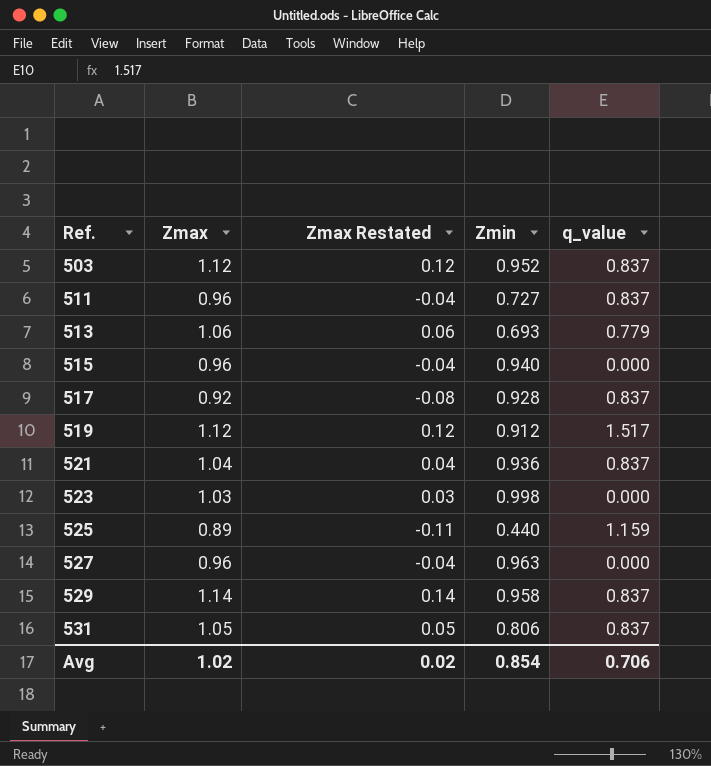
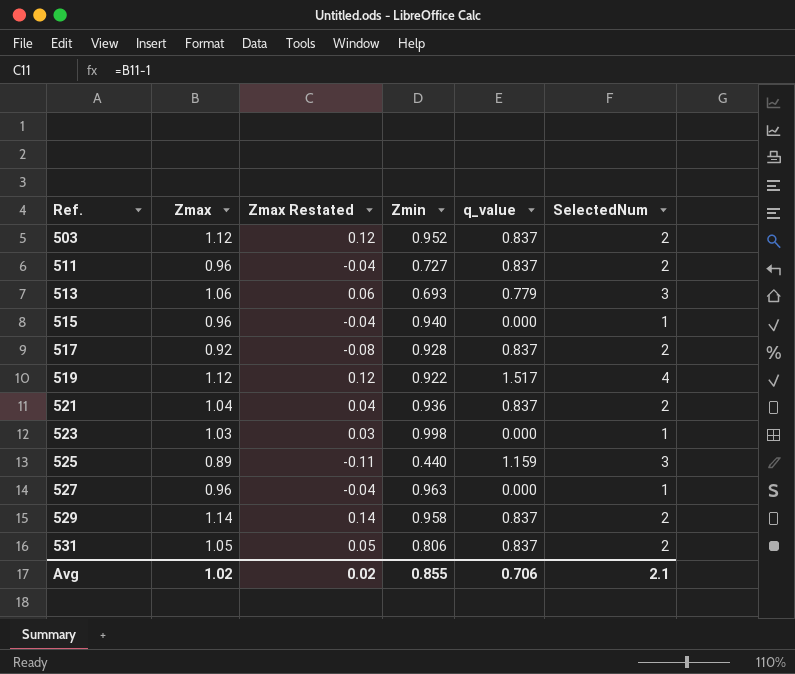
column SelectedNum | position: none -> 6
519 | Zmin: 0.912 -> 0.922
Avg | Zmin: 0.854 -> 0.855

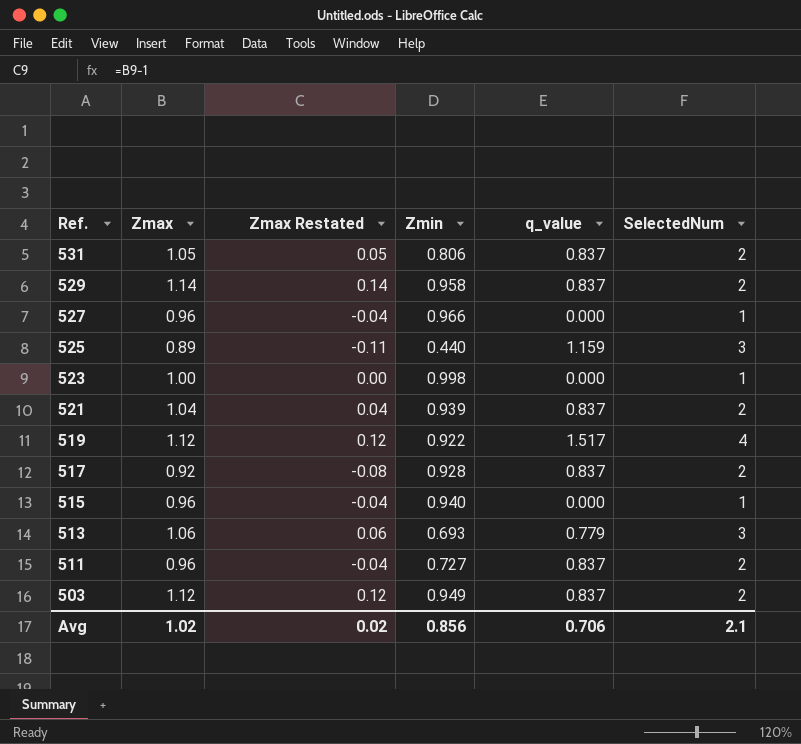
row order: Ref. ascending -> Ref. descending
527 | Zmin: 0.963 -> 0.966
523 | Zmax: 1.03 -> 1.00
523 | Zmax Restated: 0.03 -> 0.00
521 | Zmin: 0.936 -> 0.939
503 | Zmin: 0.952 -> 0.949
Avg | Zmin: 0.855 -> 0.856

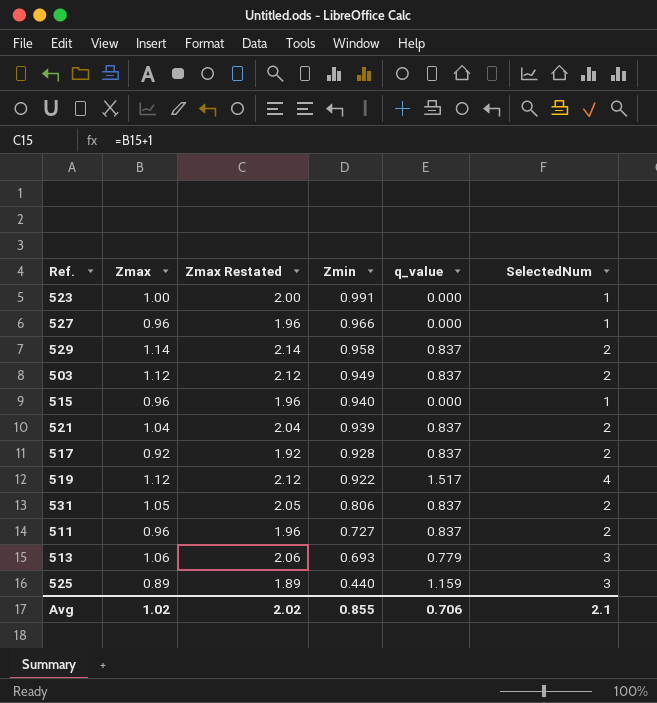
row order: Ref. descending -> Zmin descending
column Zmax Restated | formula: [Zmax] - 1 -> [Zmax] + 1
523 | Zmin: 0.998 -> 0.991
Avg | Zmax Restated: 0.02 -> 2.02
Avg | Zmin: 0.856 -> 0.855

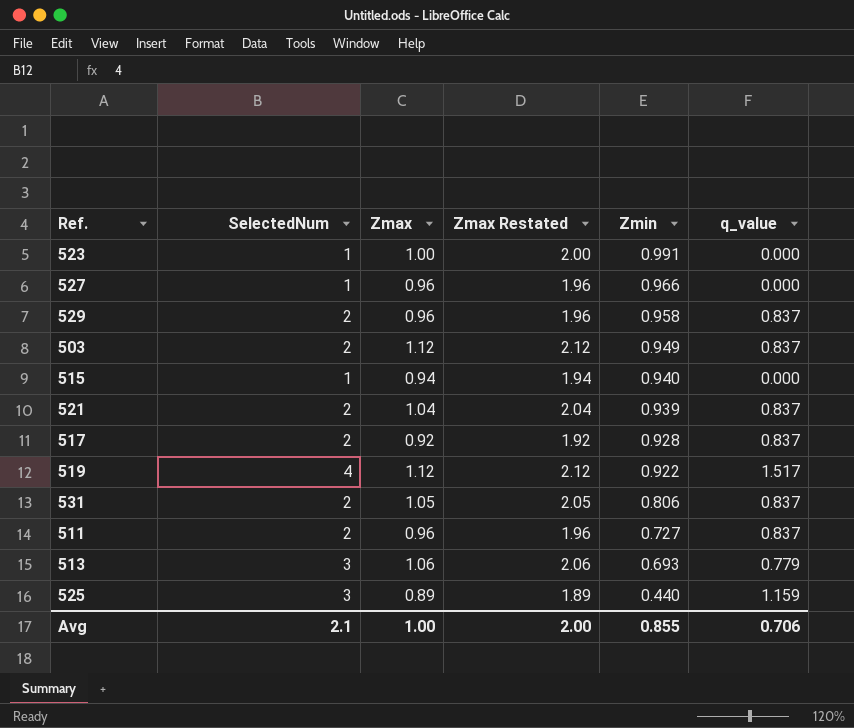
column SelectedNum | position: 6 -> 2
529 | Zmax: 1.14 -> 0.96
529 | Zmax Restated: 2.14 -> 1.96
515 | Zmax: 0.96 -> 0.94
515 | Zmax Restated: 1.96 -> 1.94
Avg | Zmax: 1.02 -> 1.00
Avg | Zmax Restated: 2.02 -> 2.00

